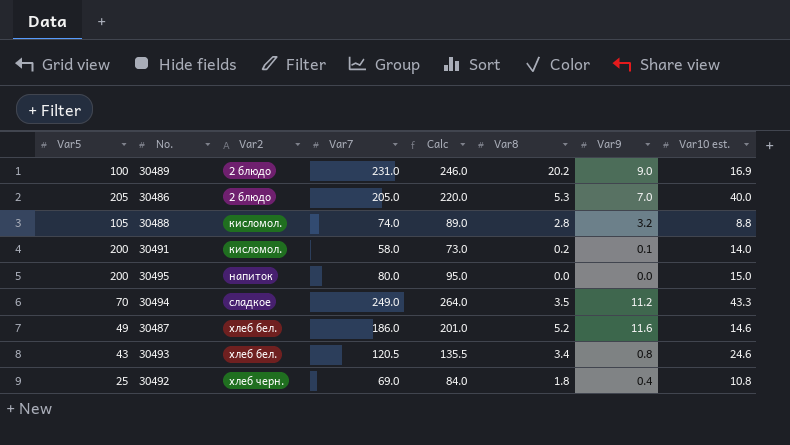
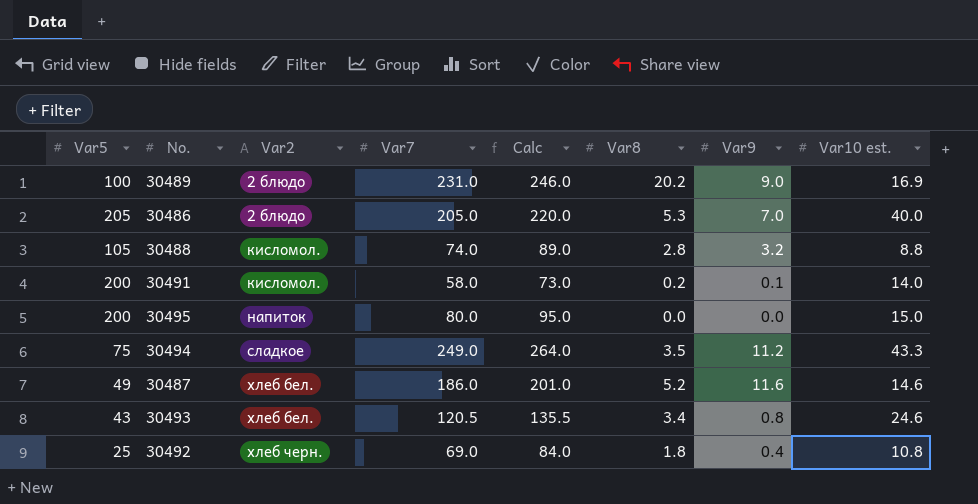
30494 | Var5: 70 -> 75

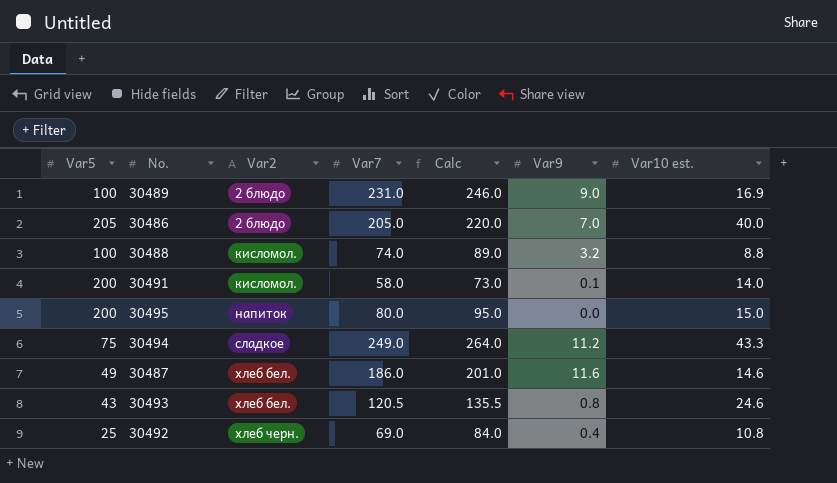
column Var8 | position: 6 -> none
30488 | Var5: 105 -> 100

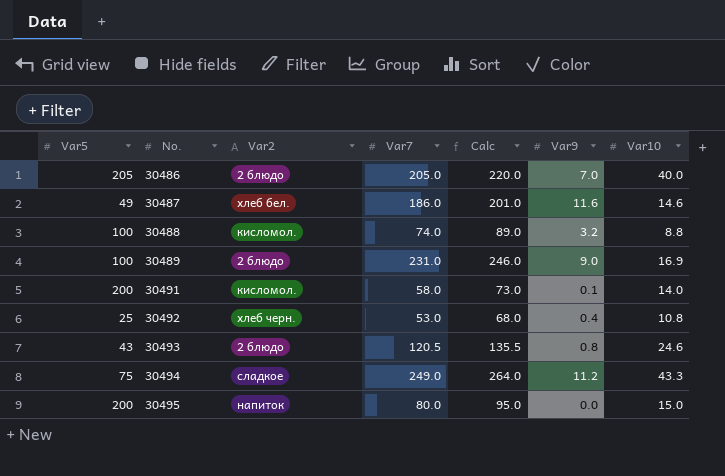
row order: Var2 ascending -> No. ascending
column name: Var10 est. -> Var10
30492 | Var7: 69.0 -> 53.0
30492 | Calc: 84.0 -> 68.0
30493 | Var2: хлеб бел. -> 2 блюдо

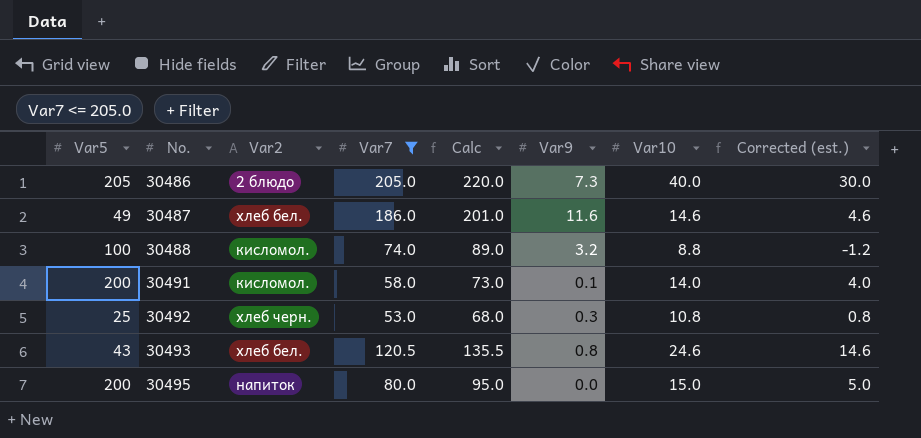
filter: none -> Var7 <= 205.0
column Corrected (est.) | formula: none -> [Var10] - 10
30486 | Var9: 7.0 -> 7.3
30492 | Var9: 0.4 -> 0.3
30493 | Var2: 2 блюдо -> хлеб бел.

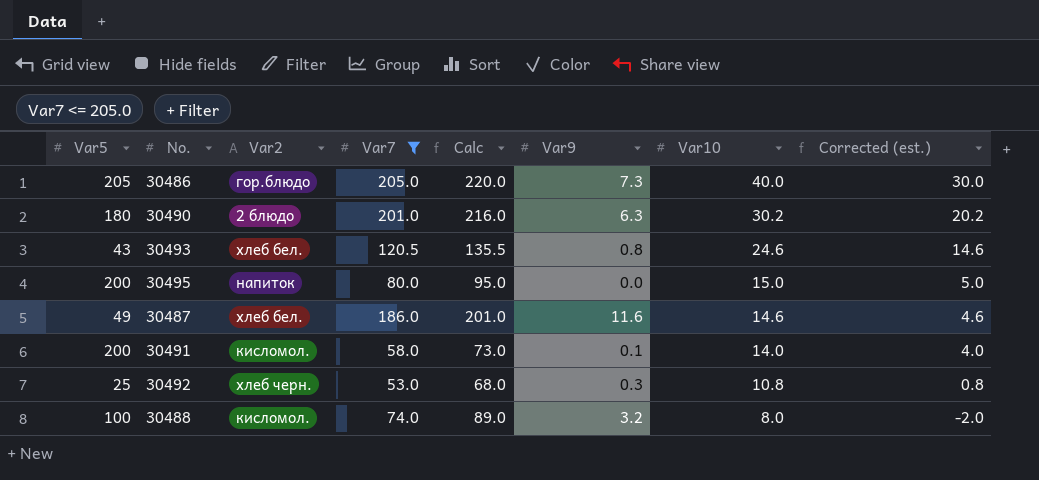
row order: No. ascending -> Var10 descending
30486 | Var2: 2 блюдо -> гор.блюдо
row 30490: none -> 180 | 2 блюдо | 201.0 | 216.0 | 6.3 | 30.2 | 20.2
30488 | Var10: 8.8 -> 8.0
30488 | Corrected (est.): -1.2 -> -2.0

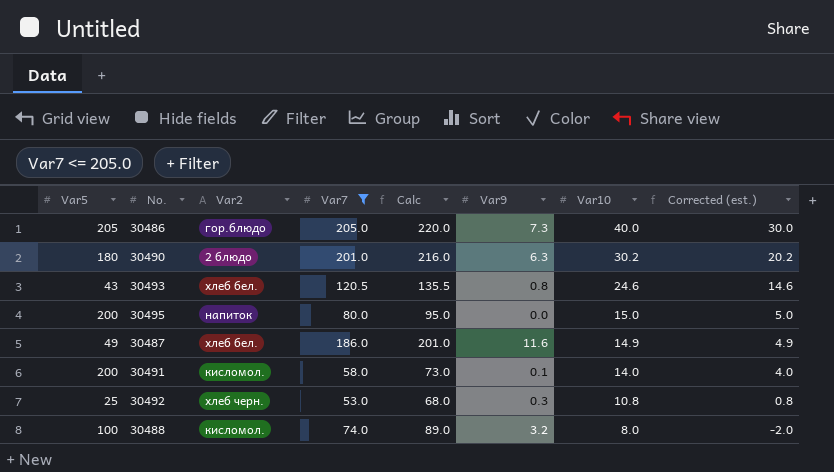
30487 | Var10: 14.6 -> 14.9
30487 | Corrected (est.): 4.6 -> 4.9

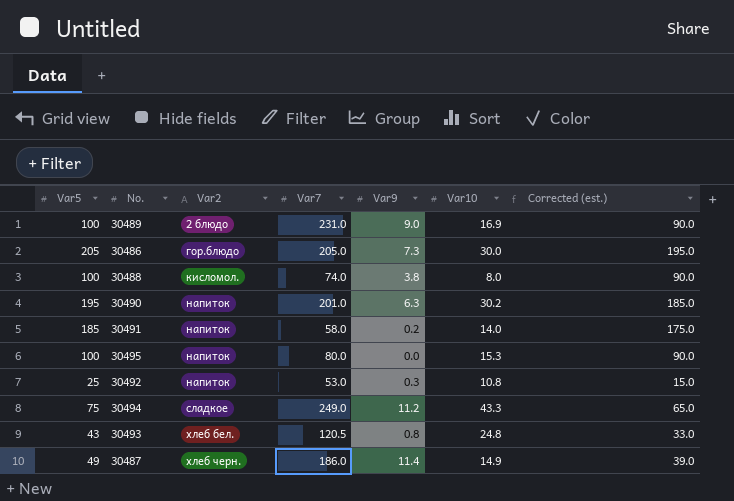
filter: Var7 <= 205.0 -> none
row order: Var10 descending -> Var2 ascending
column Calc | formula: [Var7] + 15 -> none
column Corrected (est.) | formula: [Var10] - 10 -> [Var5] - 10
30486 | Var10: 40.0 -> 30.0
30488 | Var9: 3.2 -> 3.8
30490 | Var5: 180 -> 195
30490 | Var2: 2 блюдо -> напиток
30491 | Var5: 200 -> 185
30491 | Var2: кисломол. -> напиток
30491 | Var9: 0.1 -> 0.2
30495 | Var5: 200 -> 100
30495 | Var10: 15.0 -> 15.3
30492 | Var2: хлеб черн. -> напиток
30493 | Var10: 24.6 -> 24.8
30487 | Var2: хлеб бел. -> хлеб черн.
30487 | Var9: 11.6 -> 11.4

